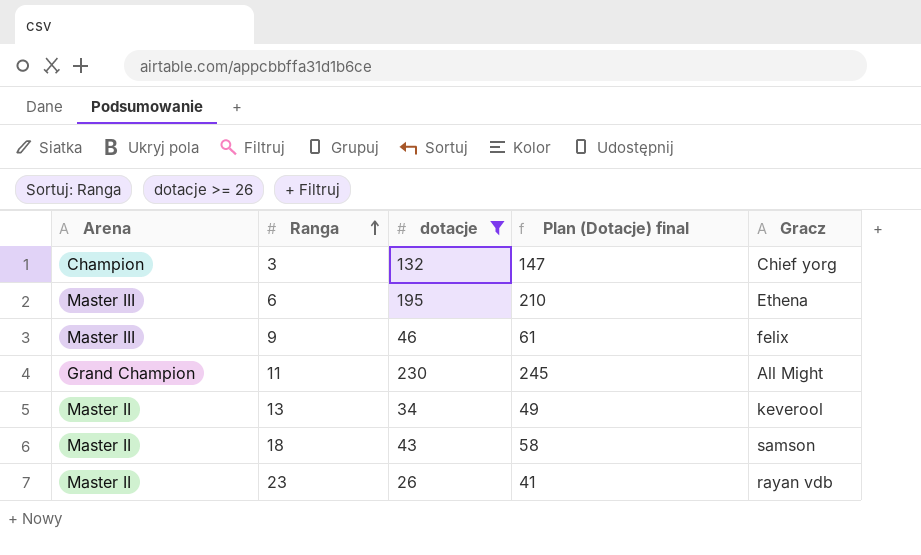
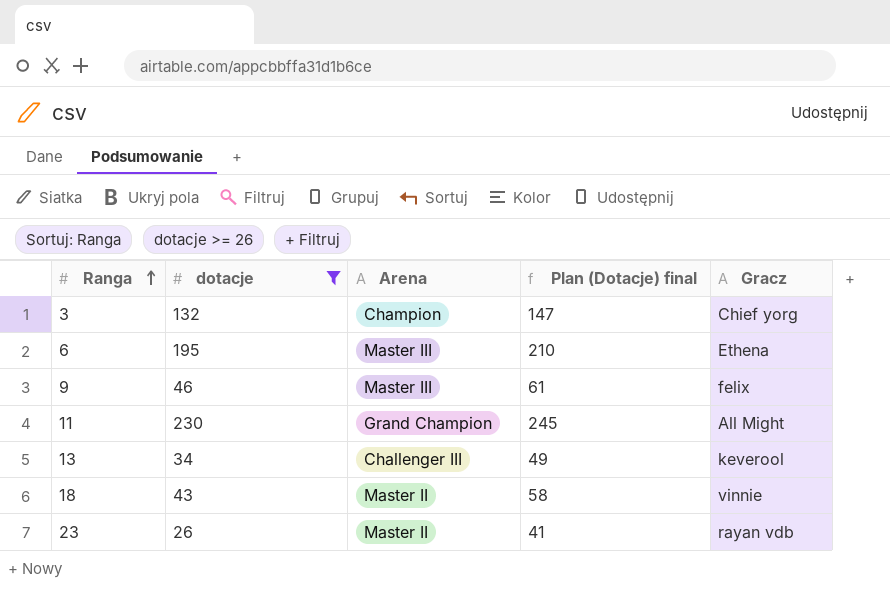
column Arena | position: 1 -> 3
13 | Arena: Master II -> Challenger III
18 | Gracz: samson -> vinnie

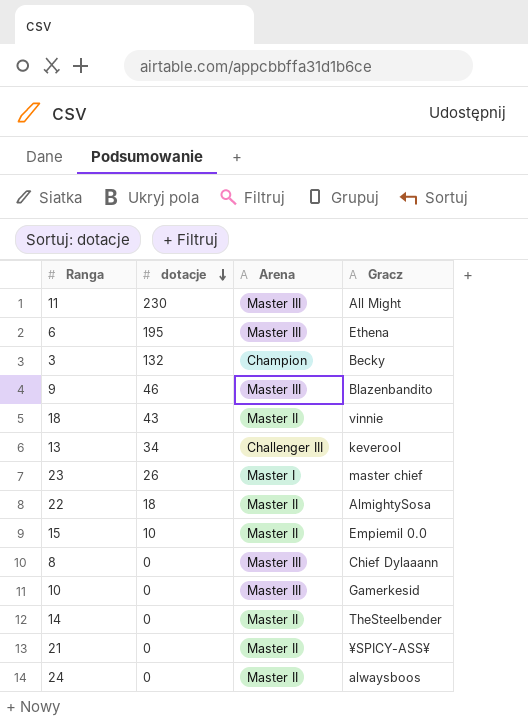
filter: dotacje >= 26 -> none
row order: Ranga ascending -> dotacje descending
column Plan (Dotacje) final | formula: [dotacje] + 15 -> none
11 | Arena: Grand Champion -> Master III
3 | Gracz: Chief yorg -> Becky
9 | Gracz: felix -> Blazenbandito
23 | Arena: Master II -> Master I
23 | Gracz: rayan vdb -> master chief

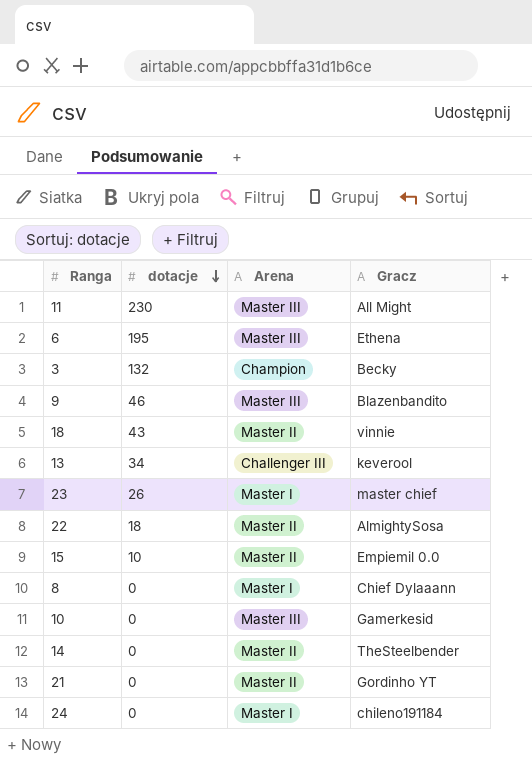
8 | Arena: Master III -> Master I
21 | Gracz: ¥SPICY-ASS¥ -> Gordinho YT
24 | Arena: Master II -> Master I
24 | Gracz: alwaysboos -> chileno191184

